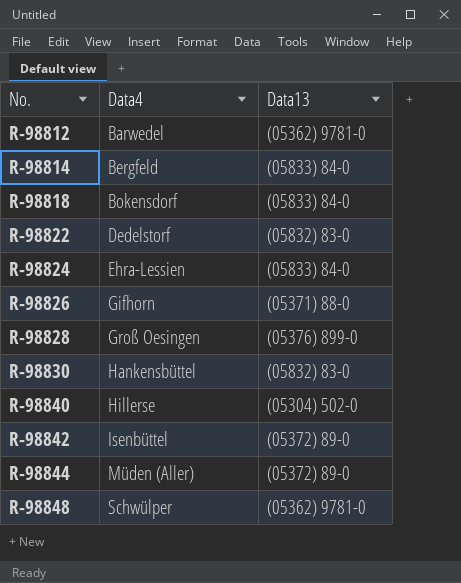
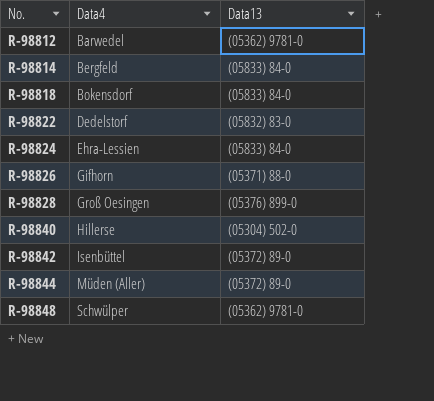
row R-98830: Hankensbüttel | (05832) 83-0 -> none

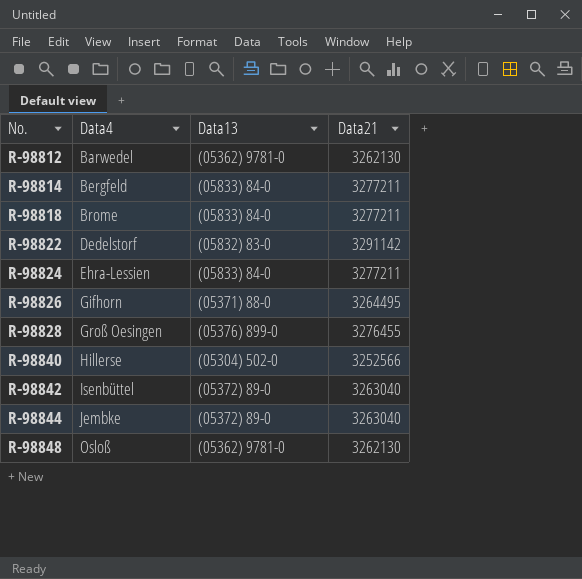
column Data21 | position: none -> 4
R-98818 | Data4: Bokensdorf -> Brome
R-98844 | Data4: Müden (Aller) -> Jembke
R-98848 | Data4: Schwülper -> Osloß

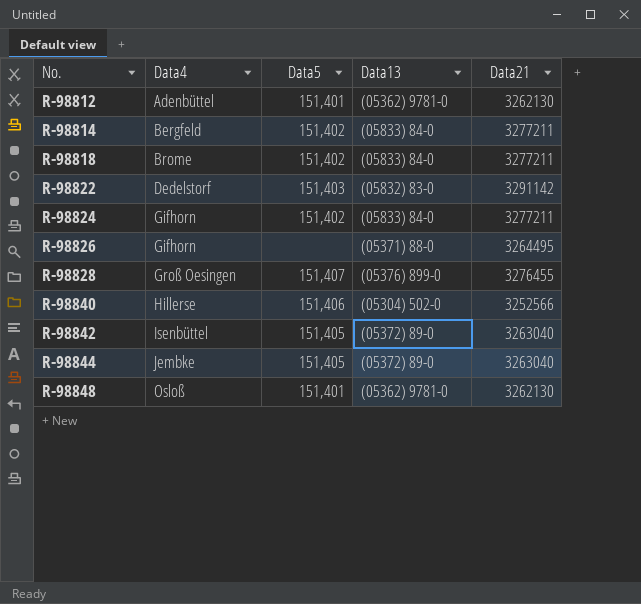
column Data5 | position: none -> 3
R-98812 | Data4: Barwedel -> Adenbüttel
R-98824 | Data4: Ehra-Lessien -> Gifhorn

